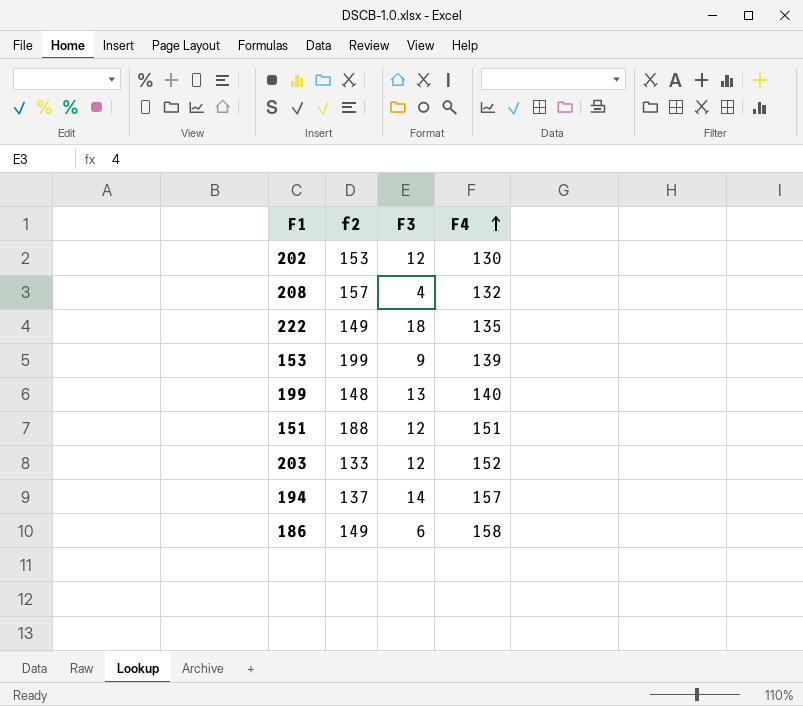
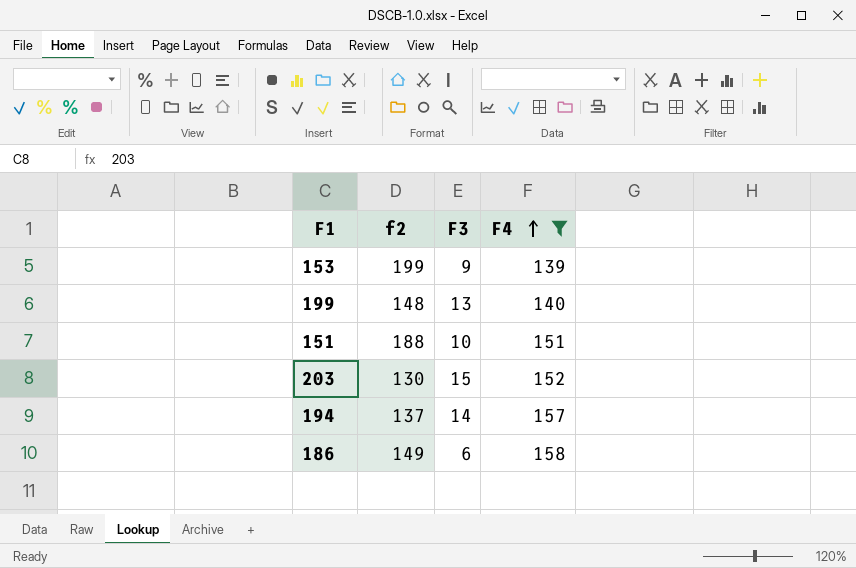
filter: none -> F4 >= 139
151 | F3: 12 -> 10
203 | f2: 133 -> 130
203 | F3: 12 -> 15

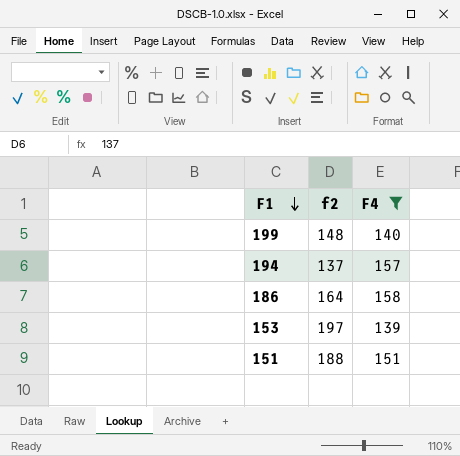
row order: F4 ascending -> F1 descending
column F3 | position: 3 -> none
row 203: 130 | 15 | 152 -> none
186 | f2: 149 -> 164
153 | f2: 199 -> 197

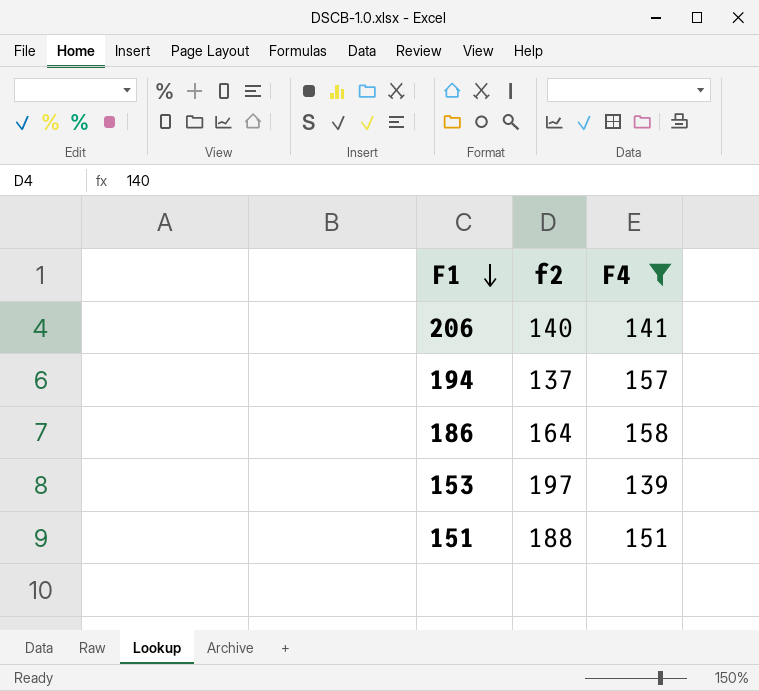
row 199: 148 | 140 -> none
row 206: none -> 140 | 141

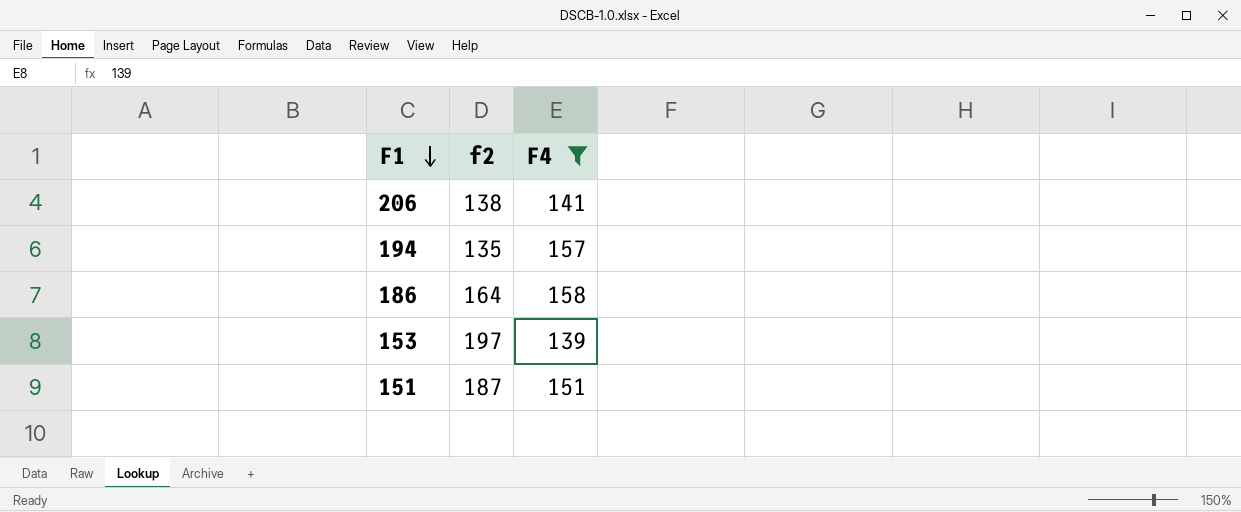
206 | f2: 140 -> 138
194 | f2: 137 -> 135
151 | f2: 188 -> 187

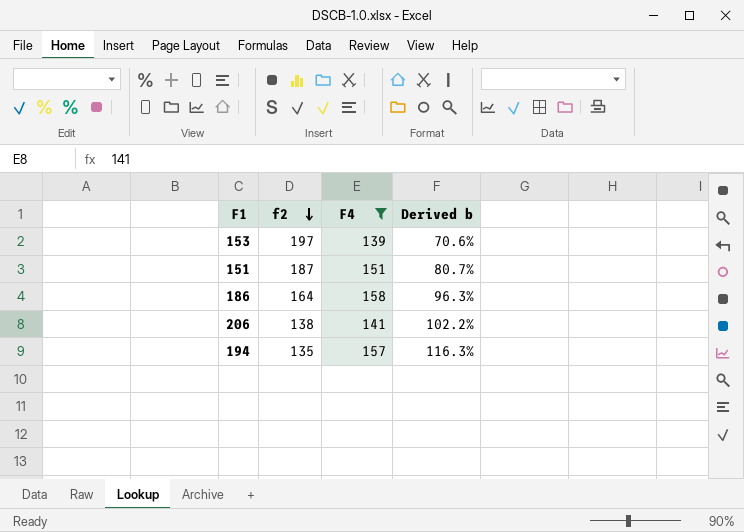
row order: F1 descending -> f2 descending
column Derived b | formula: none -> [F4] / [f2]

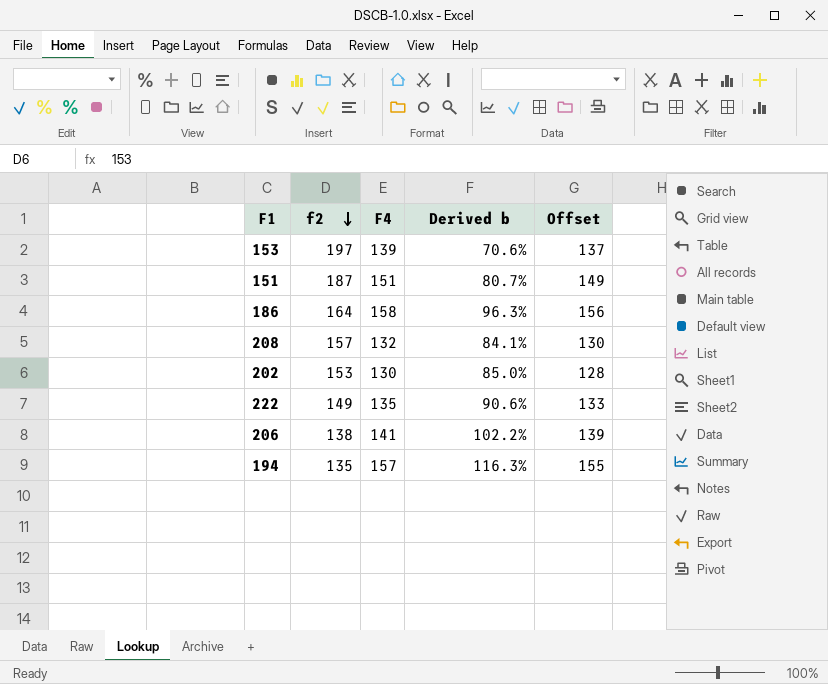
filter: F4 >= 139 -> none
column Offset | formula: none -> [F4] - 2

